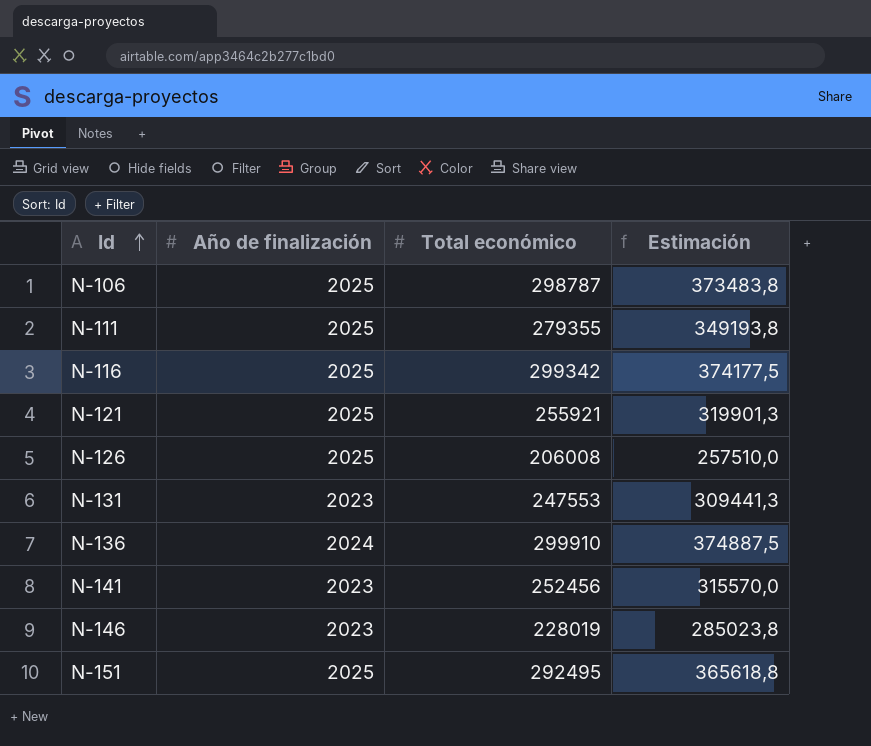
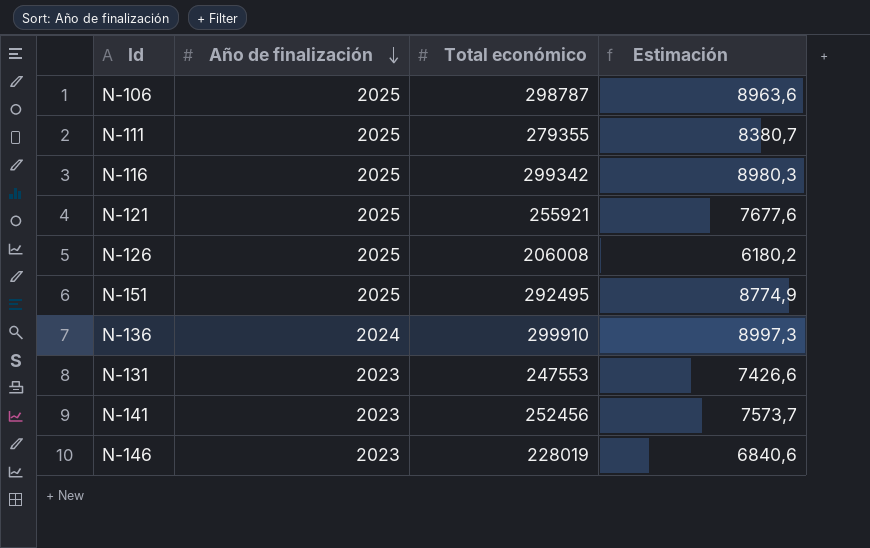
row order: Id ascending -> Año de finalización descending
column Estimación | formula: [Total económico] * 1,25 -> [Total económico] * 0,03

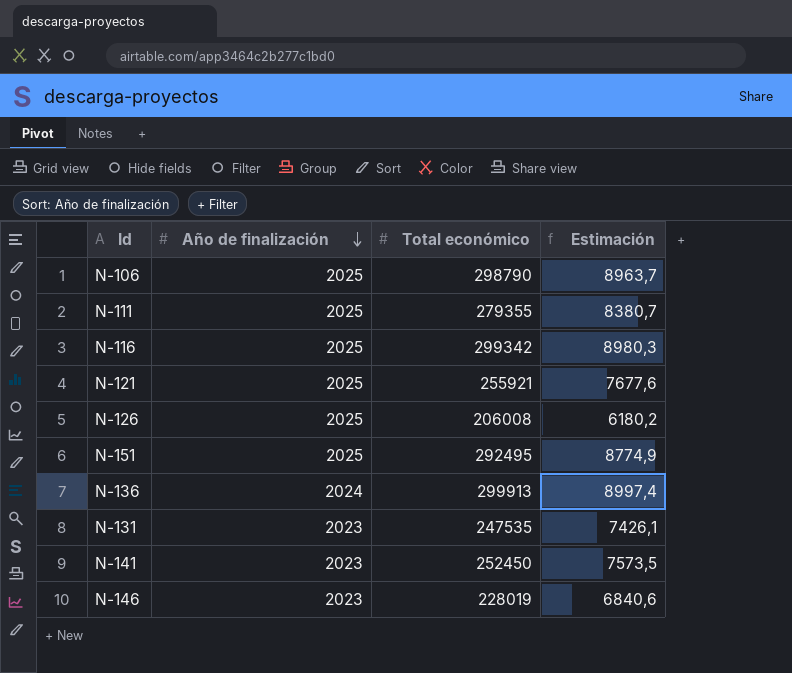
N-106 | Total económico: 298787 -> 298790
N-106 | Estimación: 8963,6 -> 8963,7
N-136 | Total económico: 299910 -> 299913
N-136 | Estimación: 8997,3 -> 8997,4
N-131 | Total económico: 247553 -> 247535
N-131 | Estimación: 7426,6 -> 7426,1
N-141 | Total económico: 252456 -> 252450
N-141 | Estimación: 7573,7 -> 7573,5

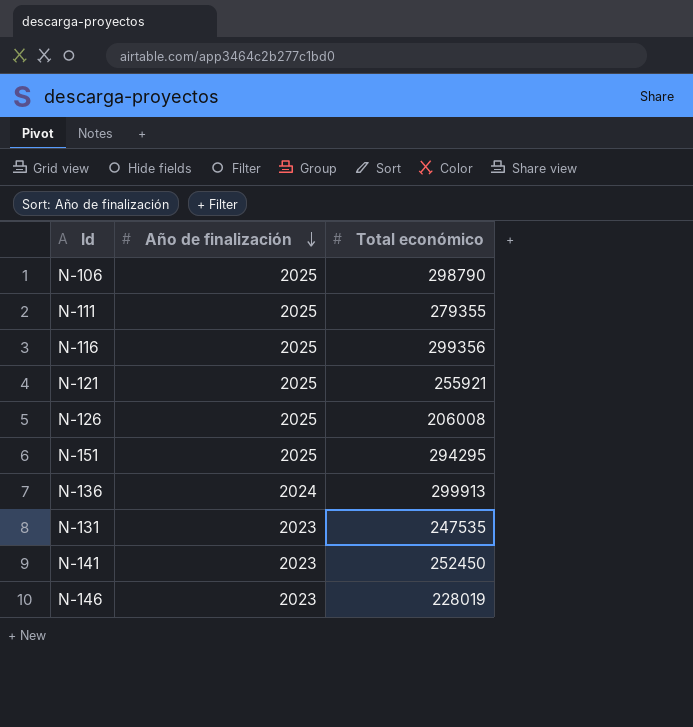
column Estimación | formula: [Total económico] * 0,03 -> none
N-116 | Total económico: 299342 -> 299356
N-151 | Total económico: 292495 -> 294295

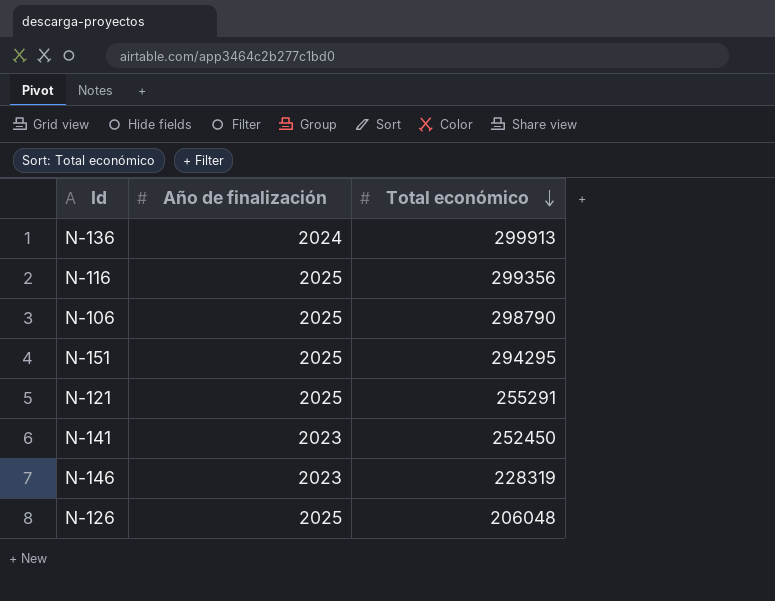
row order: Año de finalización descending -> Total económico descending
row N-111: 2025 | 279355 -> none
row N-131: 2023 | 247535 -> none
N-121 | Total económico: 255921 -> 255291
N-146 | Total económico: 228019 -> 228319
N-126 | Total económico: 206008 -> 206048

